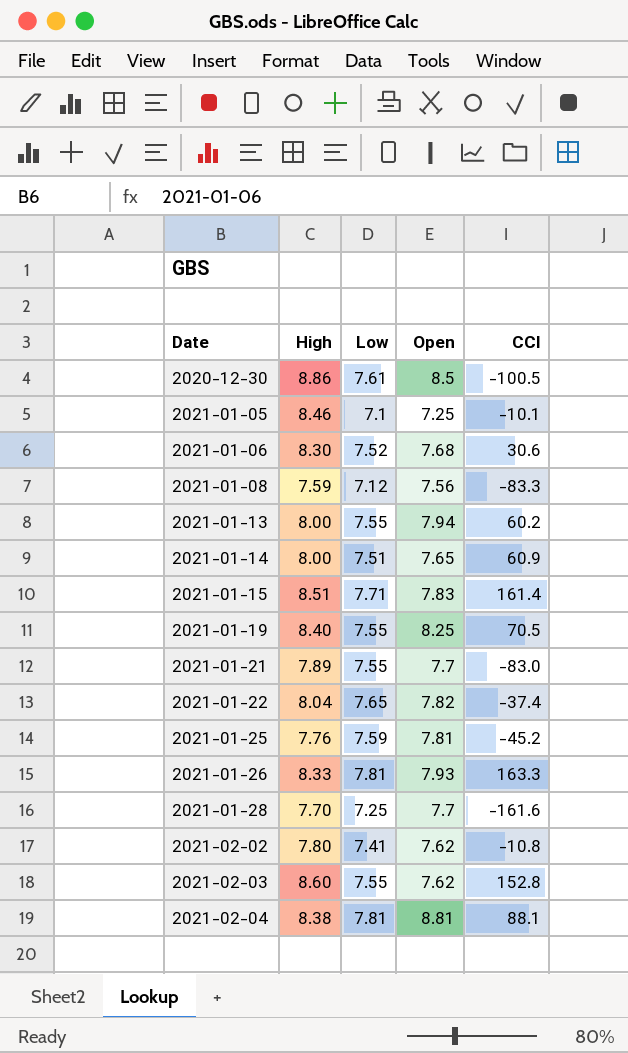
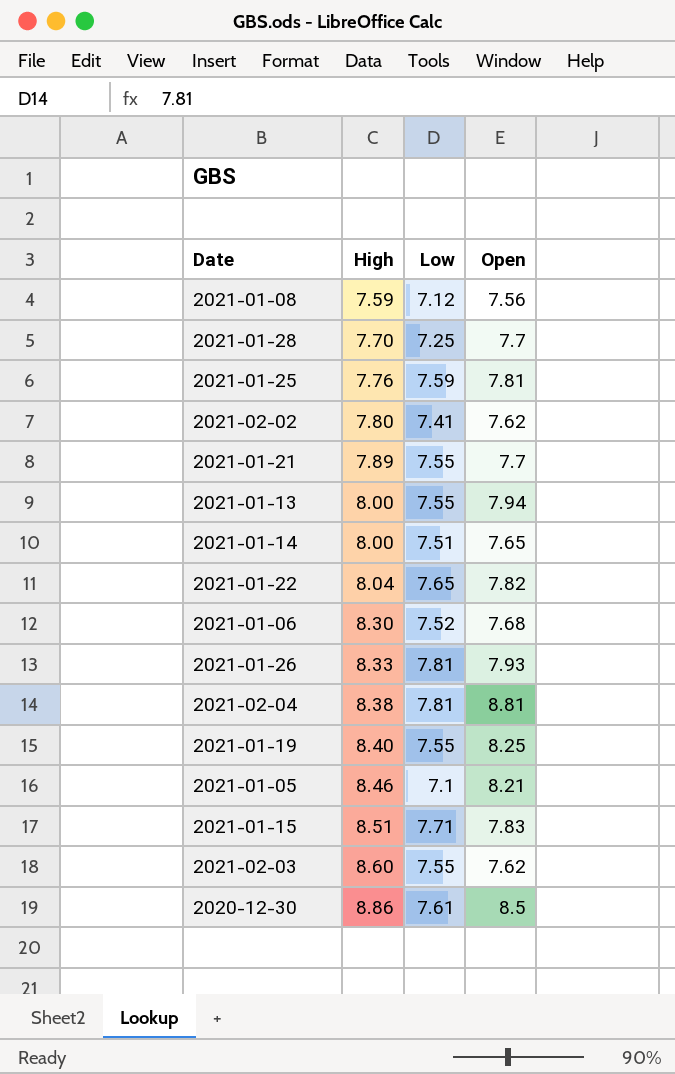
row order: Date ascending -> High ascending
column CCI | position: 5 -> none
2021-01-05 | Open: 7.25 -> 8.21

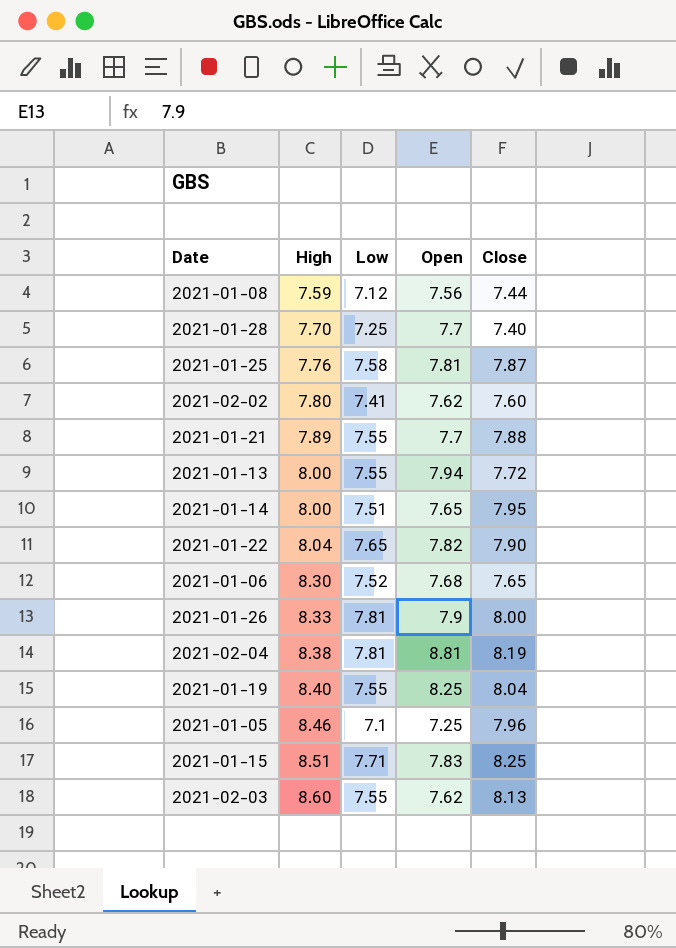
column Close | position: none -> 5
row 2020-12-30: 8.86 | 7.61 | 8.5 -> none
2021-01-25 | Low: 7.59 -> 7.58
2021-01-26 | Open: 7.93 -> 7.9
2021-01-05 | Open: 8.21 -> 7.25

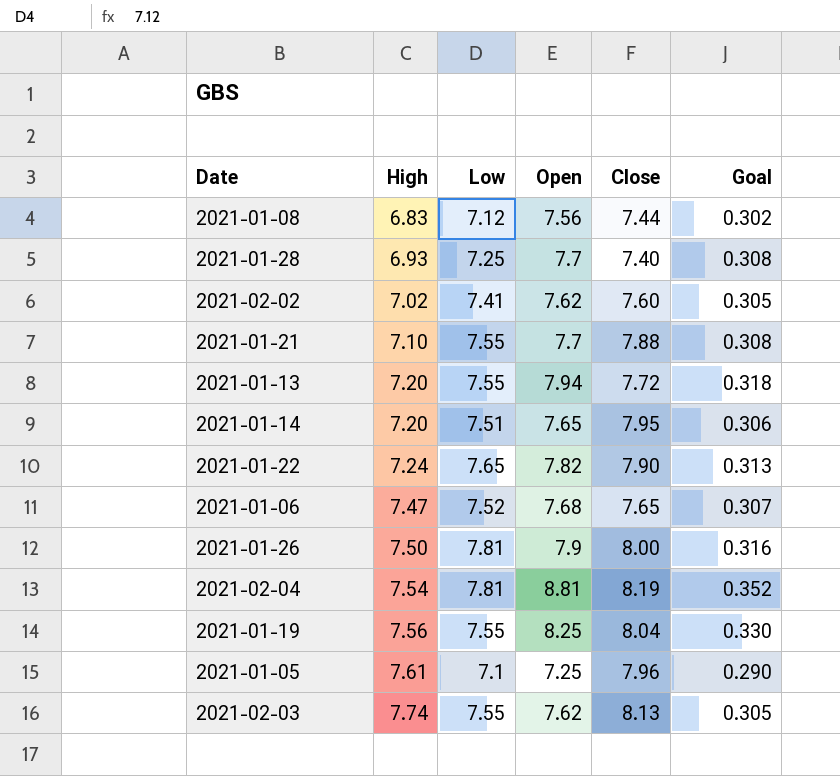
column Goal | formula: none -> [Open] * 0.04
row 2021-01-25: 7.76 | 7.58 | 7.81 | 7.87 -> none
row 2021-01-15: 8.51 | 7.71 | 7.83 | 8.25 -> none
2021-01-08 | High: 7.59 -> 6.83
2021-01-28 | High: 7.70 -> 6.93
2021-02-02 | High: 7.80 -> 7.02
2021-01-21 | High: 7.89 -> 7.10
2021-01-13 | High: 8.00 -> 7.20
2021-01-14 | High: 8.00 -> 7.20
2021-01-22 | High: 8.04 -> 7.24
2021-01-06 | High: 8.30 -> 7.47
2021-01-26 | High: 8.33 -> 7.50
2021-02-04 | High: 8.38 -> 7.54
2021-01-19 | High: 8.40 -> 7.56
2021-01-05 | High: 8.46 -> 7.61
2021-02-03 | High: 8.60 -> 7.74

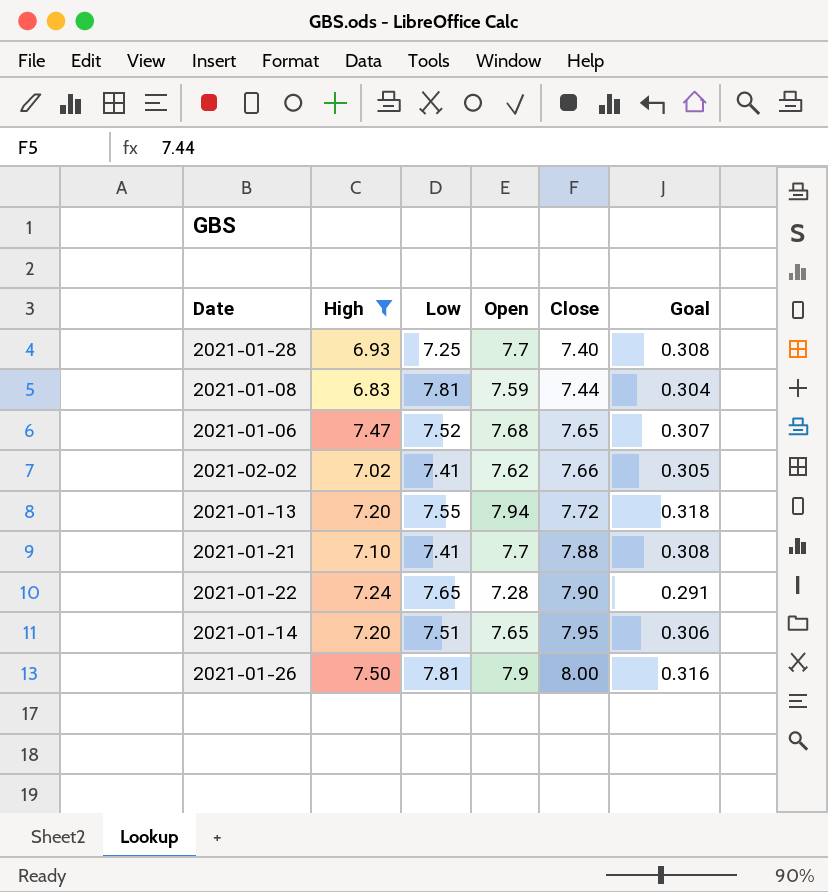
filter: none -> High <= 7.50
row order: High ascending -> Close ascending
2021-01-08 | Low: 7.12 -> 7.81
2021-01-08 | Open: 7.56 -> 7.59
2021-01-08 | Goal: 0.302 -> 0.304
2021-02-02 | Close: 7.60 -> 7.66
2021-01-21 | Low: 7.55 -> 7.41
2021-01-22 | Open: 7.82 -> 7.28
2021-01-22 | Goal: 0.313 -> 0.291

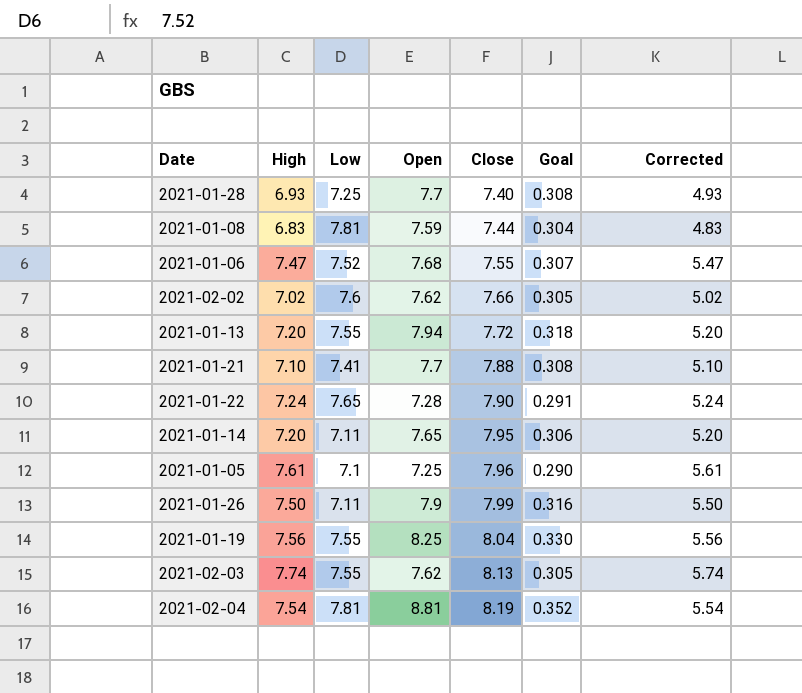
filter: High <= 7.50 -> none
column Corrected | formula: none -> [High] - 2
2021-01-06 | Close: 7.65 -> 7.55
2021-02-02 | Low: 7.41 -> 7.6
2021-01-14 | Low: 7.51 -> 7.11
2021-01-26 | Low: 7.81 -> 7.11
2021-01-26 | Close: 8.00 -> 7.99

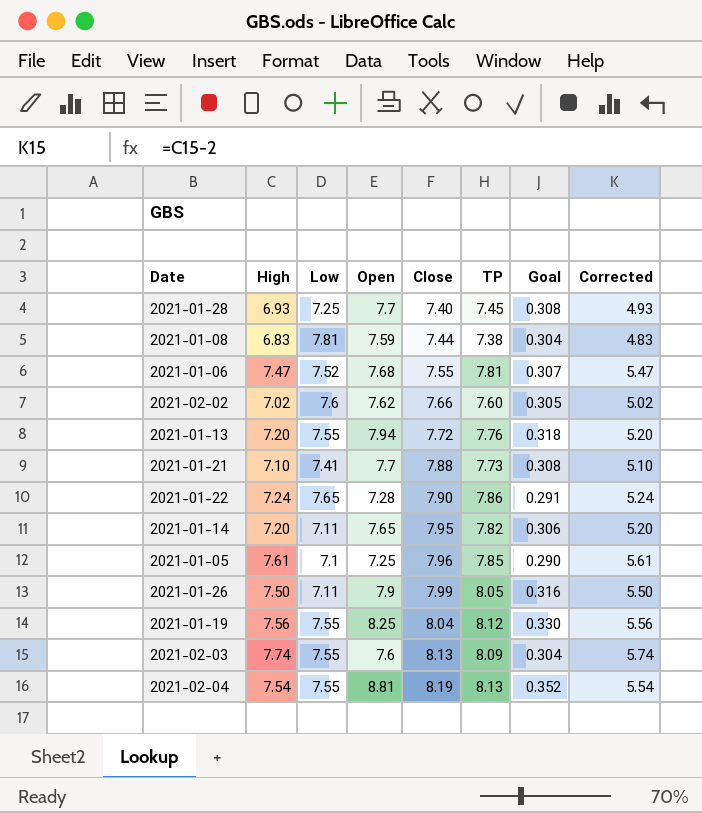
column TP | position: none -> 6
2021-02-03 | Open: 7.62 -> 7.6
2021-02-03 | Goal: 0.305 -> 0.304
2021-02-04 | Low: 7.81 -> 7.55

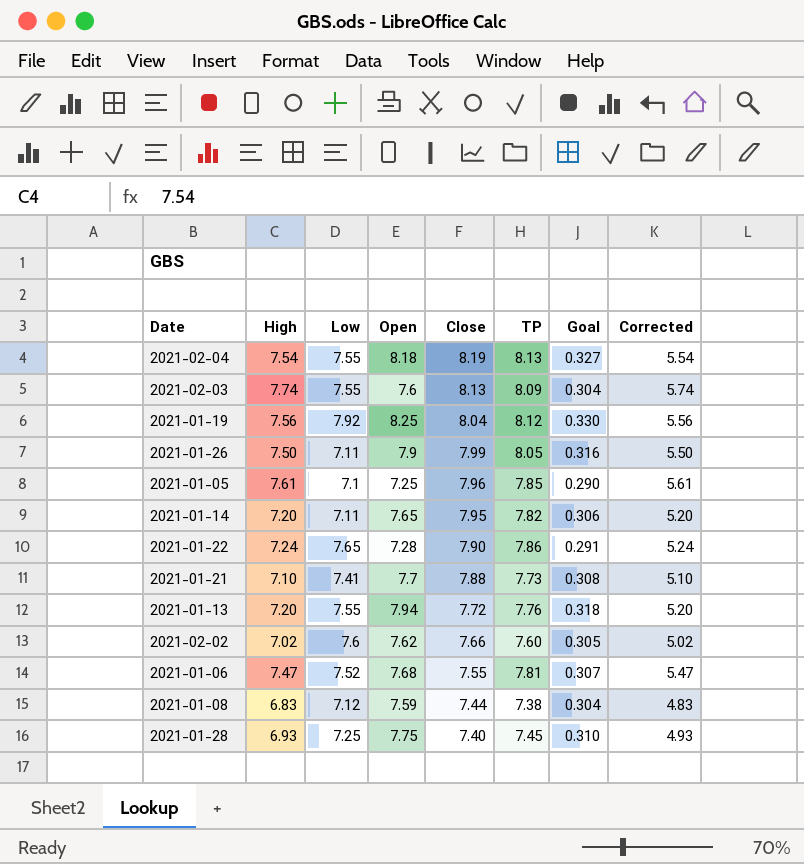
row order: Close ascending -> Close descending
2021-02-04 | Open: 8.81 -> 8.18
2021-02-04 | Goal: 0.352 -> 0.327
2021-01-19 | Low: 7.55 -> 7.92
2021-01-08 | Low: 7.81 -> 7.12
2021-01-28 | Open: 7.7 -> 7.75
2021-01-28 | Goal: 0.308 -> 0.310

